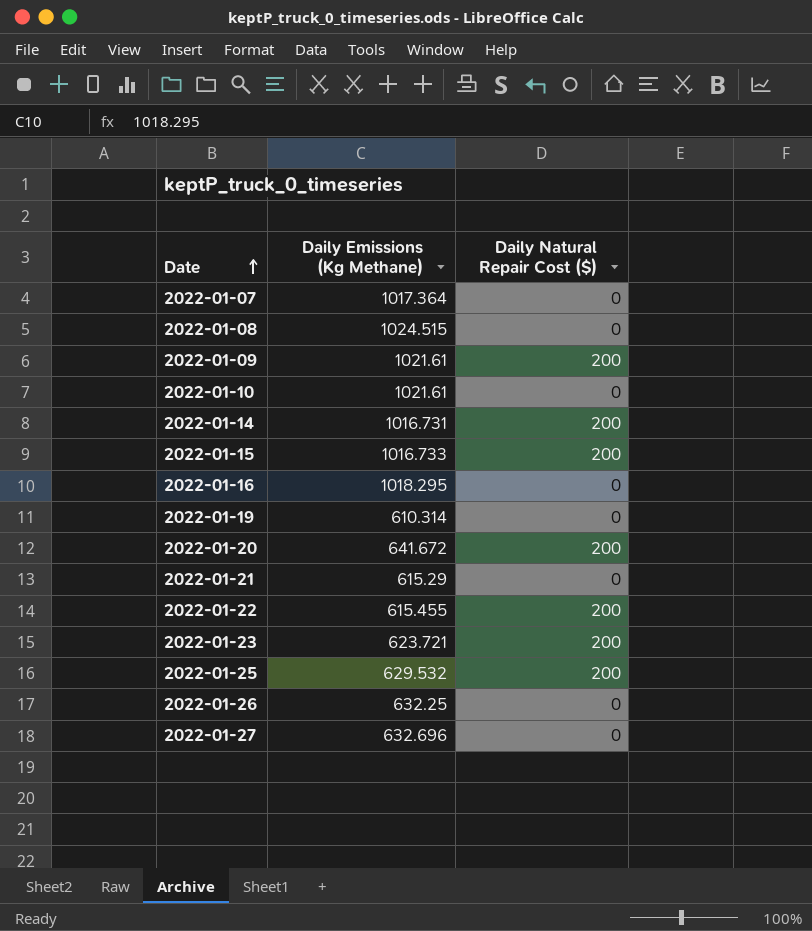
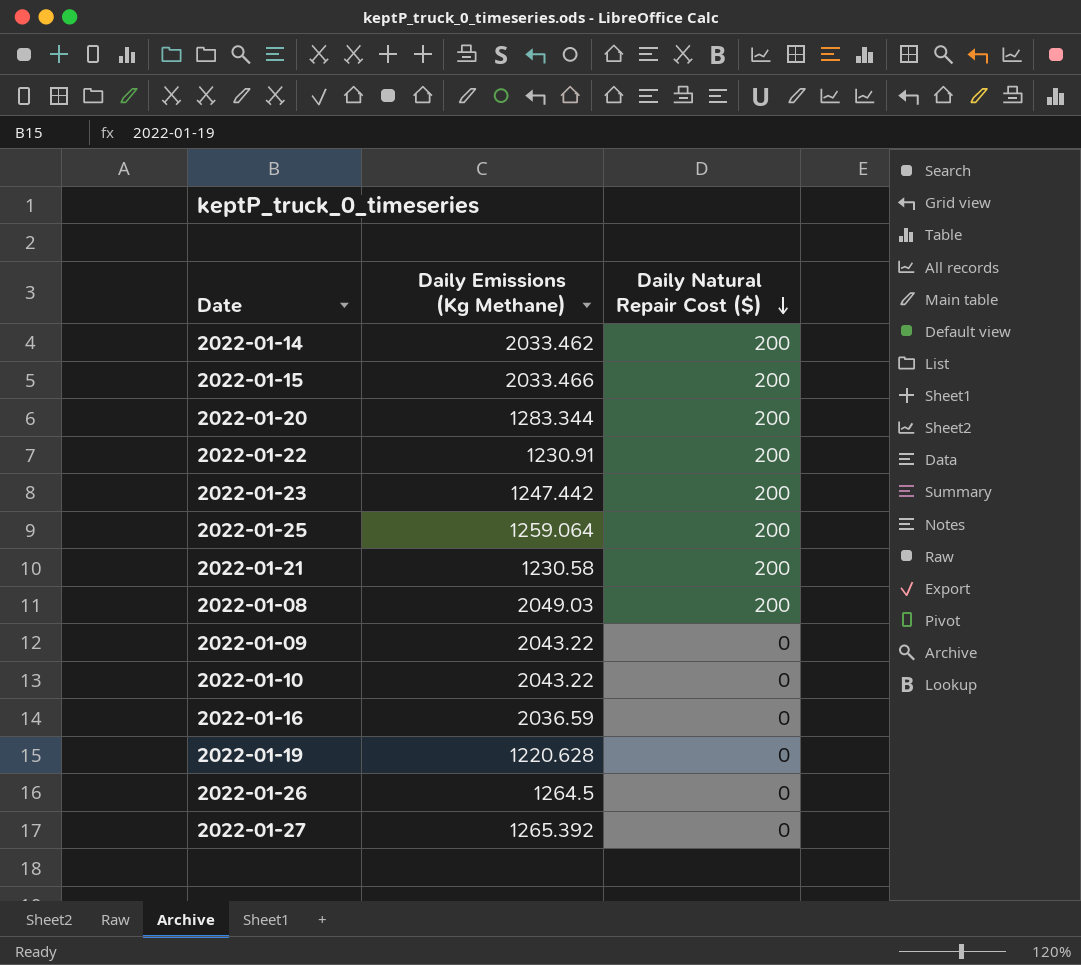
row order: Date ascending -> Daily Natural Repair Cost ($) descending
row 2022-01-07: 1017.364 | 0 -> none
2022-01-14 | Daily Emissions (Kg Methane): 1016.731 -> 2033.462
2022-01-15 | Daily Emissions (Kg Methane): 1016.733 -> 2033.466
2022-01-20 | Daily Emissions (Kg Methane): 641.672 -> 1283.344
2022-01-22 | Daily Emissions (Kg Methane): 615.455 -> 1230.91
2022-01-23 | Daily Emissions (Kg Methane): 623.721 -> 1247.442
2022-01-25 | Daily Emissions (Kg Methane): 629.532 -> 1259.064
2022-01-21 | Daily Emissions (Kg Methane): 615.29 -> 1230.58
2022-01-21 | Daily Natural Repair Cost ($): 0 -> 200
2022-01-08 | Daily Emissions (Kg Methane): 1024.515 -> 2049.03
2022-01-08 | Daily Natural Repair Cost ($): 0 -> 200
2022-01-09 | Daily Emissions (Kg Methane): 1021.61 -> 2043.22
2022-01-09 | Daily Natural Repair Cost ($): 200 -> 0
2022-01-10 | Daily Emissions (Kg Methane): 1021.61 -> 2043.22
2022-01-16 | Daily Emissions (Kg Methane): 1018.295 -> 2036.59
2022-01-19 | Daily Emissions (Kg Methane): 610.314 -> 1220.628
2022-01-26 | Daily Emissions (Kg Methane): 632.25 -> 1264.5
2022-01-27 | Daily Emissions (Kg Methane): 632.696 -> 1265.392

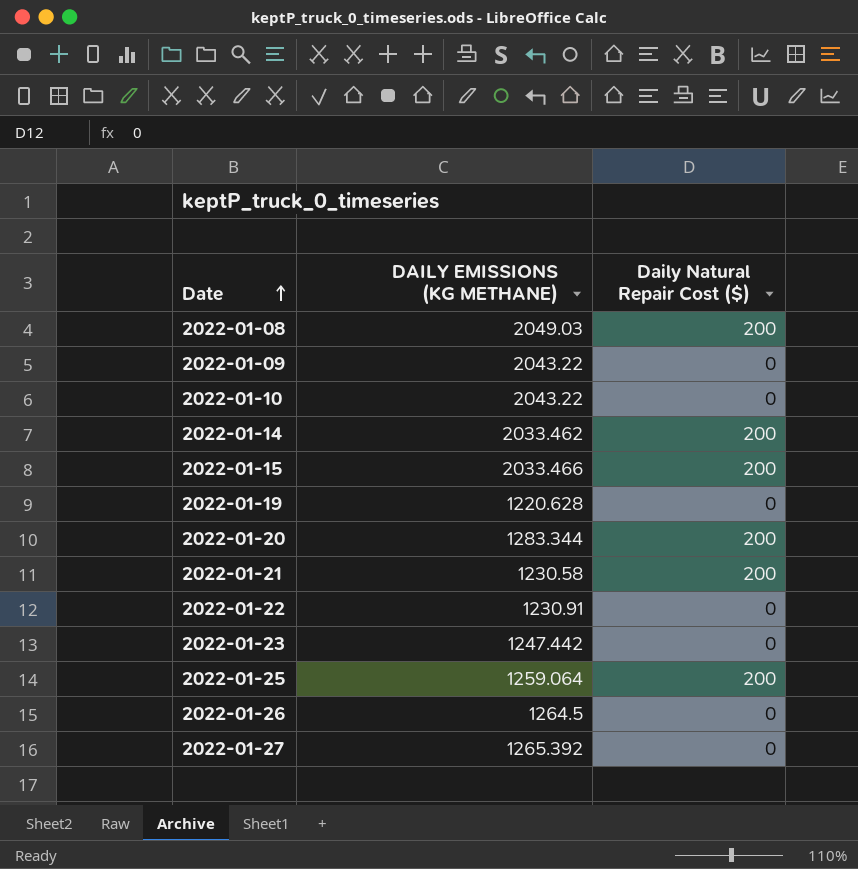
row order: Daily Natural Repair Cost ($) descending -> Date ascending
column name: Daily Emissions (Kg Methane) -> DAILY EMISSIONS (KG METHANE)
row 2022-01-16: 2036.59 | 0 -> none
2022-01-22 | Daily Natural Repair Cost ($): 200 -> 0
2022-01-23 | Daily Natural Repair Cost ($): 200 -> 0

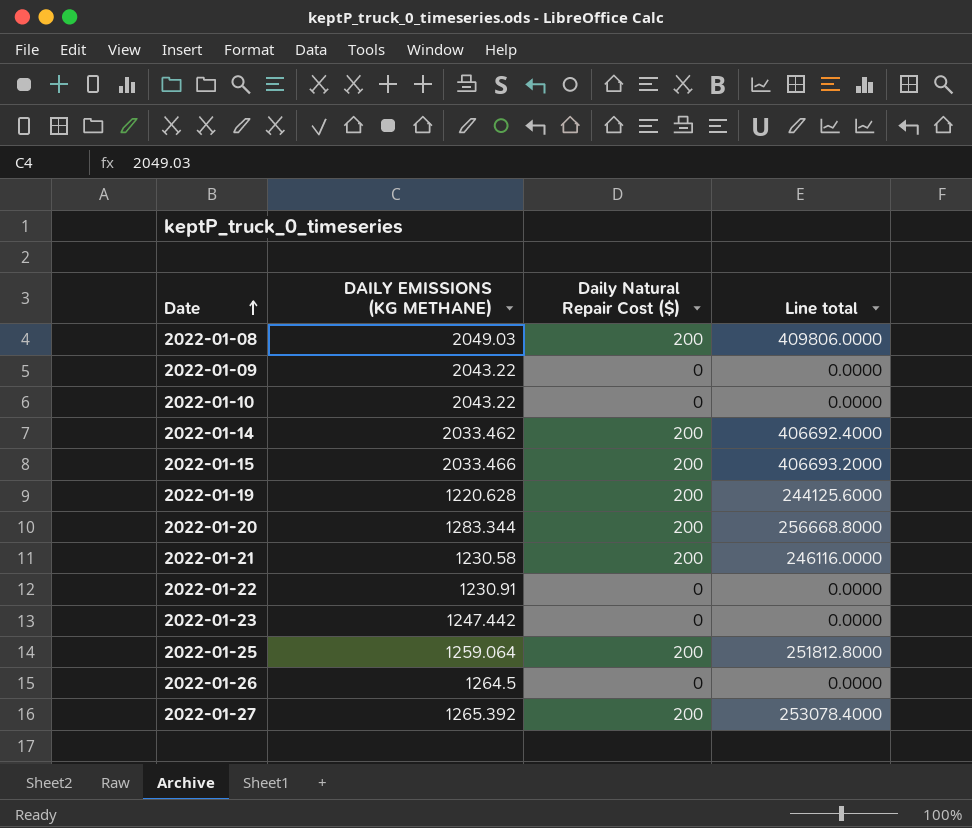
column Line total | formula: none -> [DAILY EMISSIONS (KG METHANE)] * [Daily Natural Repair Cost ($)]
2022-01-19 | Daily Natural Repair Cost ($): 0 -> 200
2022-01-27 | Daily Natural Repair Cost ($): 0 -> 200

